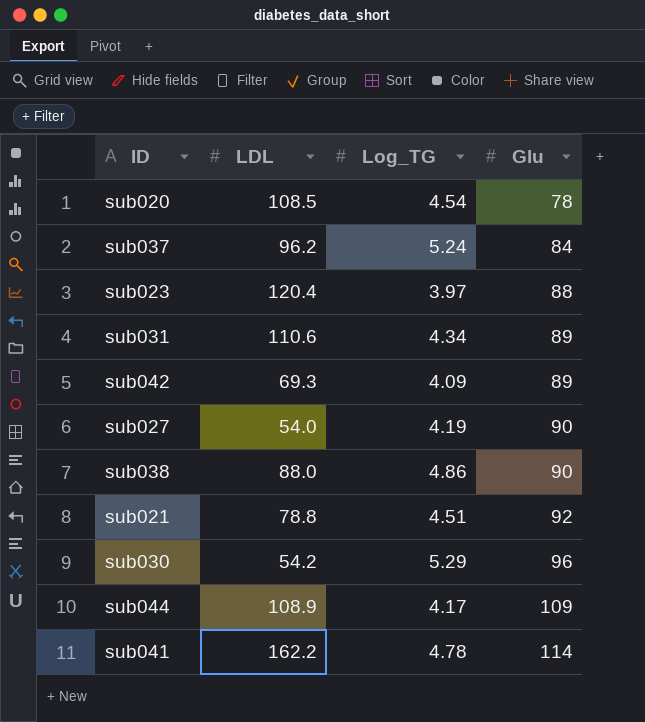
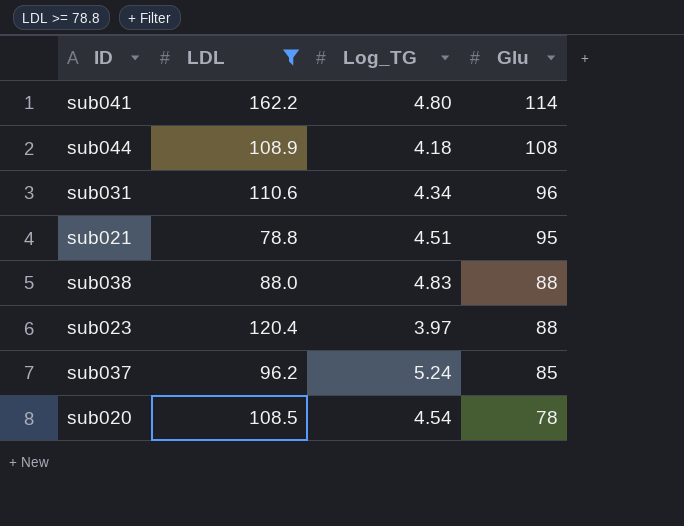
filter: none -> LDL >= 78.8
row order: Glu ascending -> Glu descending
sub041 | Log_TG: 4.78 -> 4.80
sub044 | Log_TG: 4.17 -> 4.18
sub044 | Glu: 109 -> 108
sub031 | Glu: 89 -> 96
sub021 | Glu: 92 -> 95
sub038 | Log_TG: 4.86 -> 4.83
sub038 | Glu: 90 -> 88
sub037 | Glu: 84 -> 85

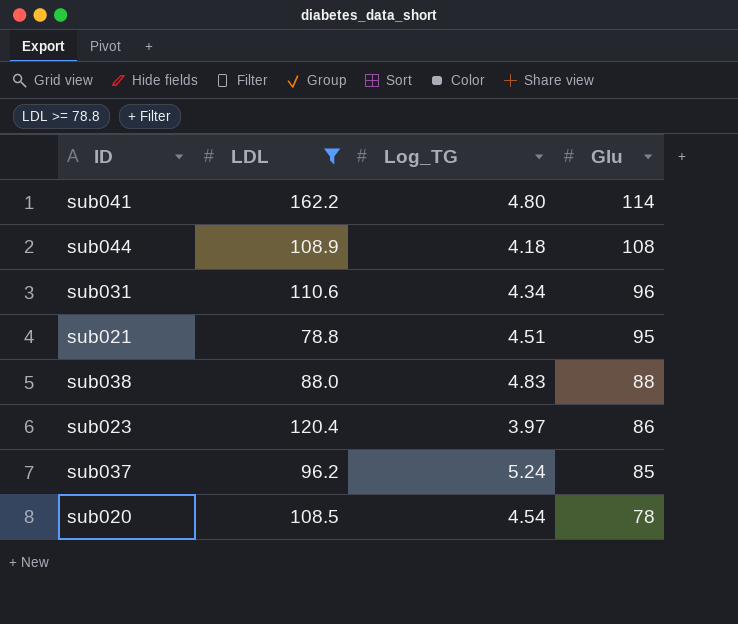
sub023 | Glu: 88 -> 86

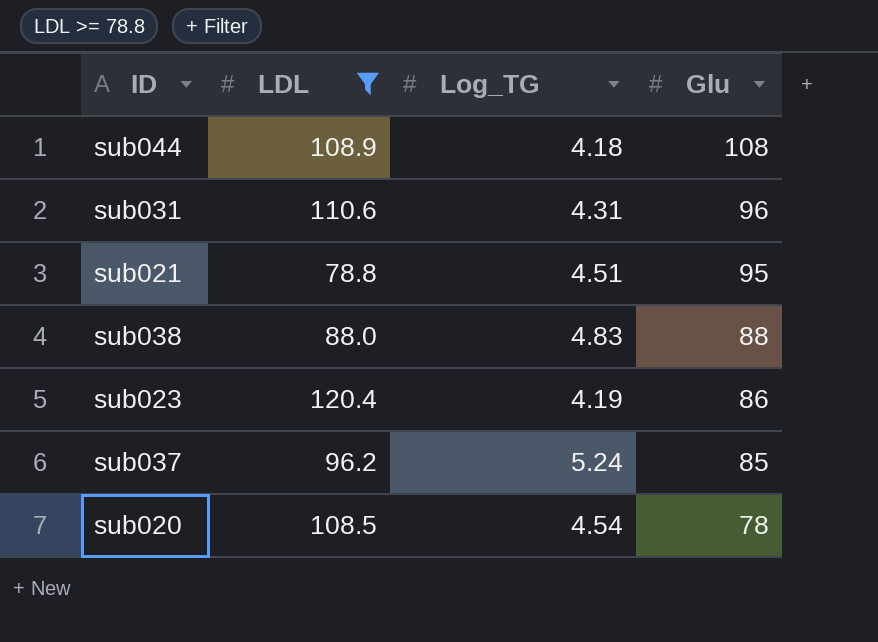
row sub041: 162.2 | 4.80 | 114 -> none
sub031 | Log_TG: 4.34 -> 4.31
sub023 | Log_TG: 3.97 -> 4.19

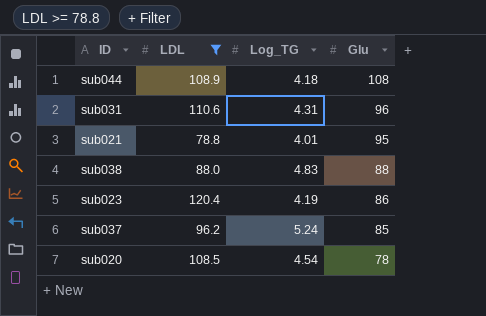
sub021 | Log_TG: 4.51 -> 4.01

